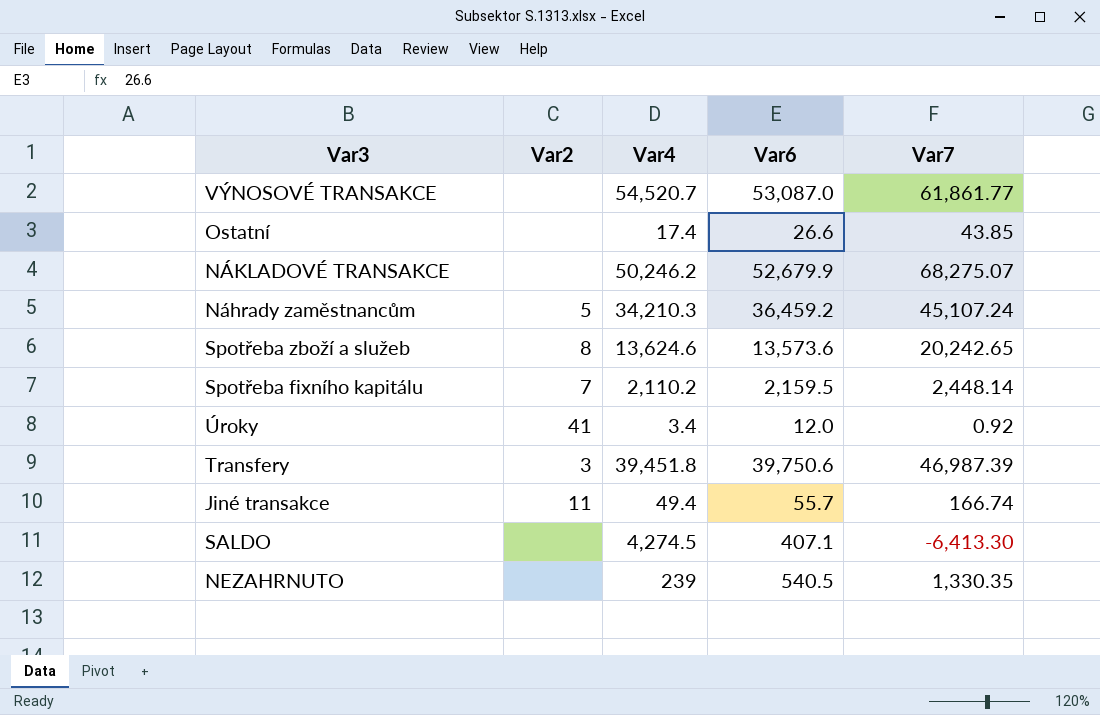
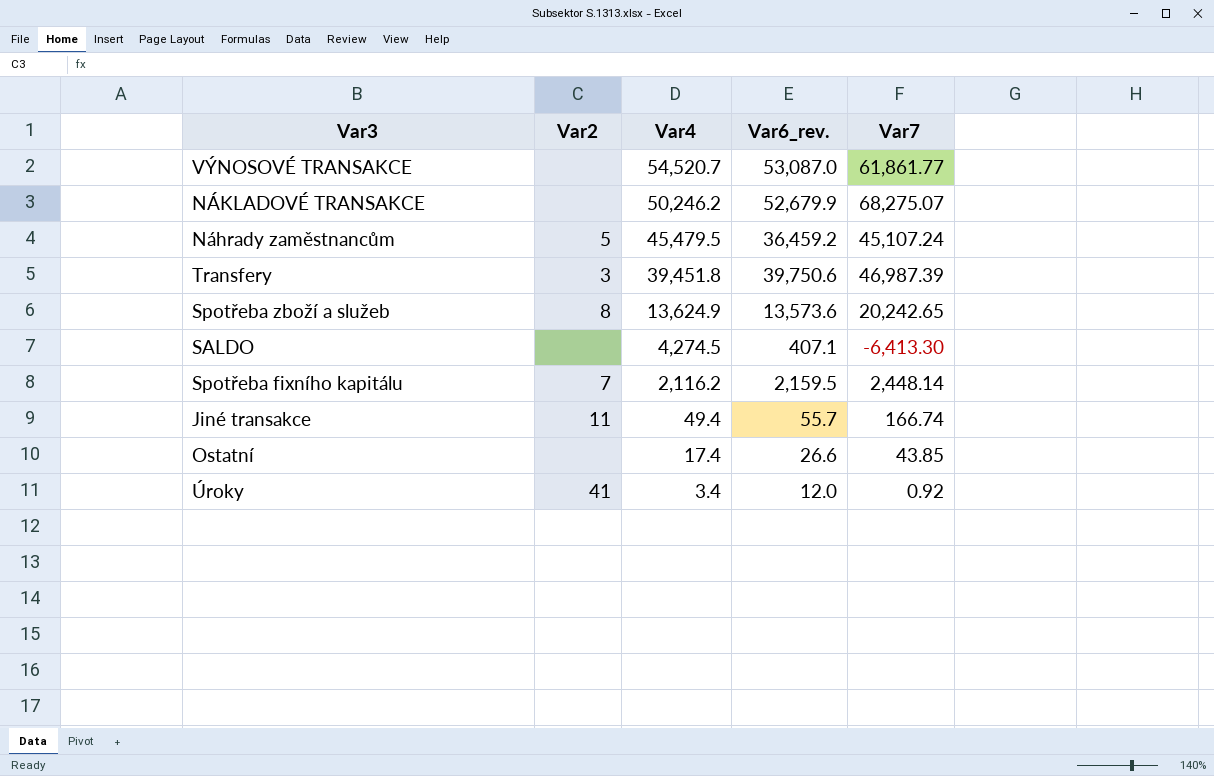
row order: none -> Var4 descending
column name: Var6 -> Var6_rev.
row NEZAHRNUTO: none | 239 | 540.5 | 1,330.35 -> none
Náhrady zaměstnancům | Var4: 34,210.3 -> 45,479.5
Spotřeba zboží a služeb | Var4: 13,624.6 -> 13,624.9
Spotřeba fixního kapitálu | Var4: 2,110.2 -> 2,116.2

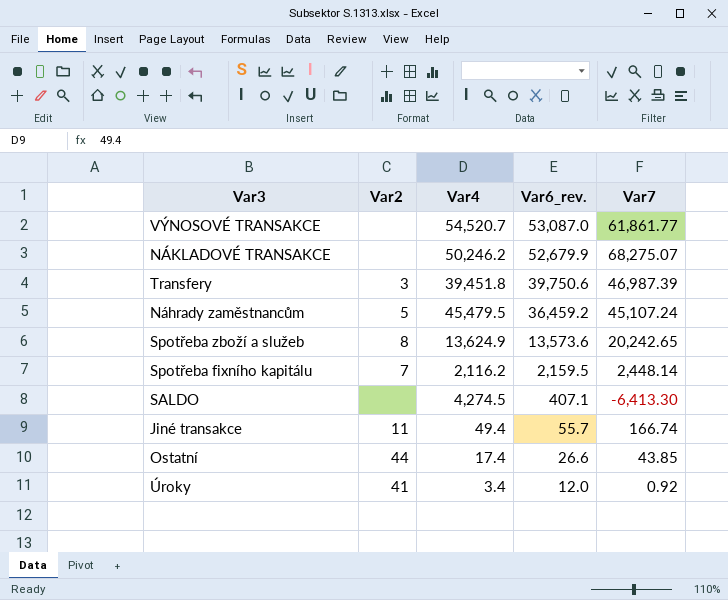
row order: Var4 descending -> Var6_rev. descending
Ostatní | Var2: none -> 44

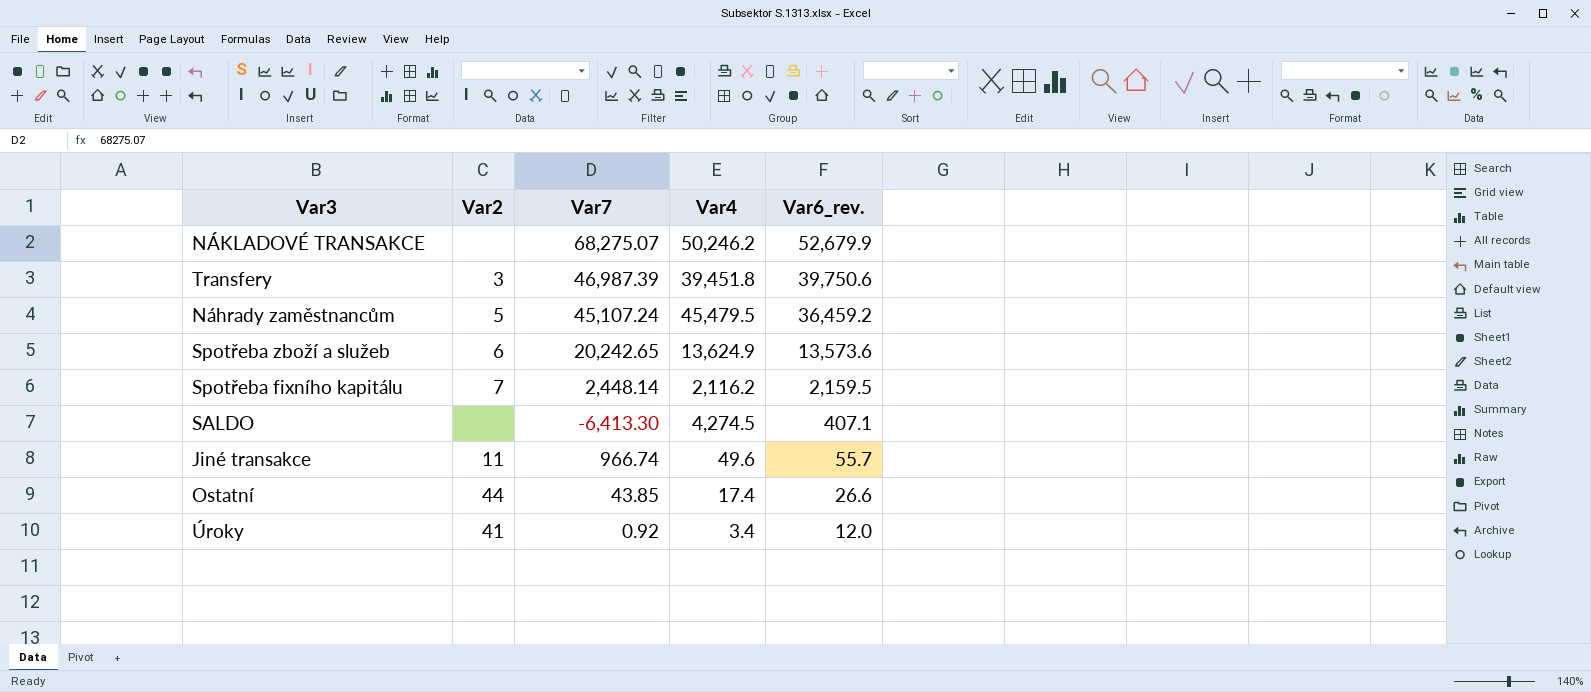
column Var7 | position: 5 -> 3
row VÝNOSOVÉ TRANSAKCE: none | 54,520.7 | 53,087.0 | 61,861.77 -> none
Spotřeba zboží a služeb | Var2: 8 -> 6
Jiné transakce | Var7: 166.74 -> 966.74
Jiné transakce | Var4: 49.4 -> 49.6

